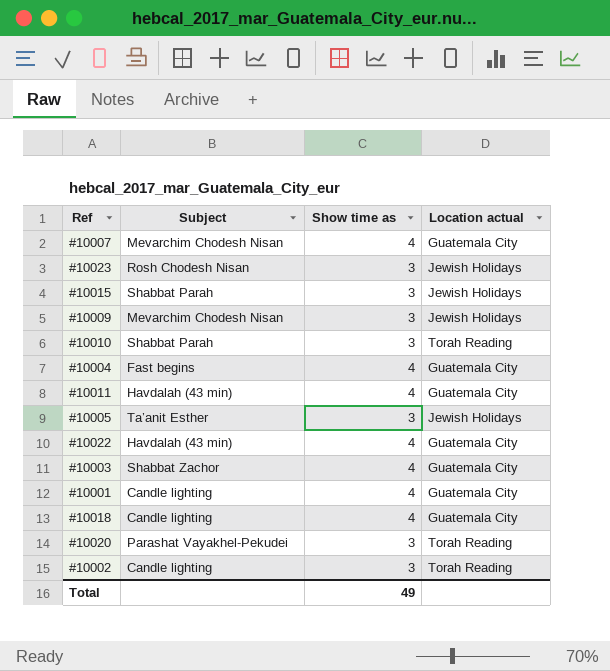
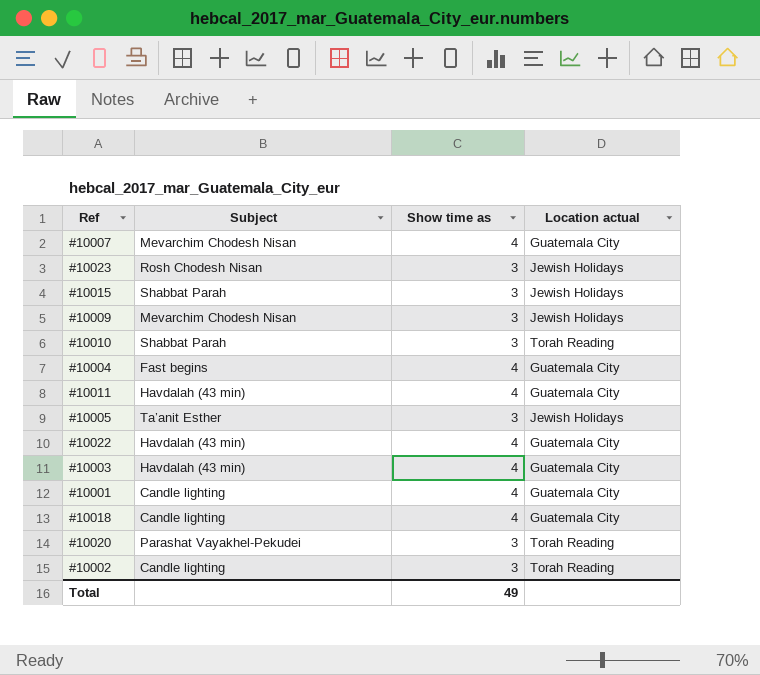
#10003 | Subject: Shabbat Zachor -> Havdalah (43 min)

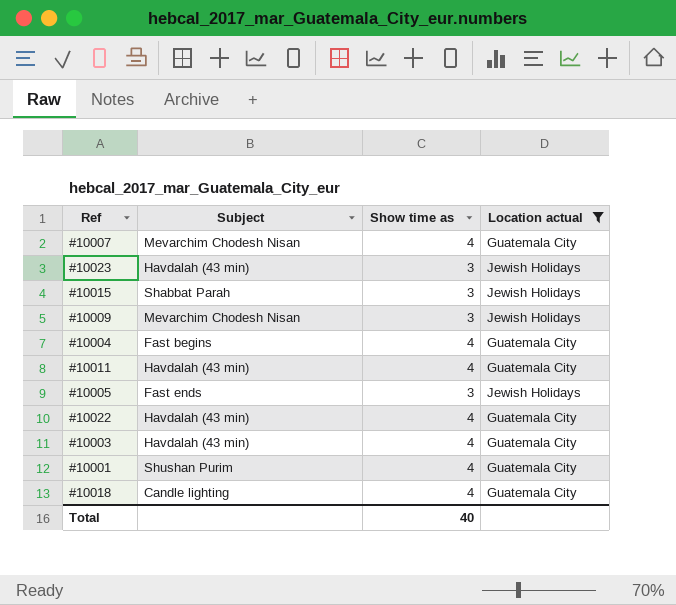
filter: none -> Location actual != Torah Reading
#10023 | Subject: Rosh Chodesh Nisan -> Havdalah (43 min)
#10005 | Subject: Ta’anit Esther -> Fast ends
#10001 | Subject: Candle lighting -> Shushan Purim
Total | Show time as: 49 -> 40

